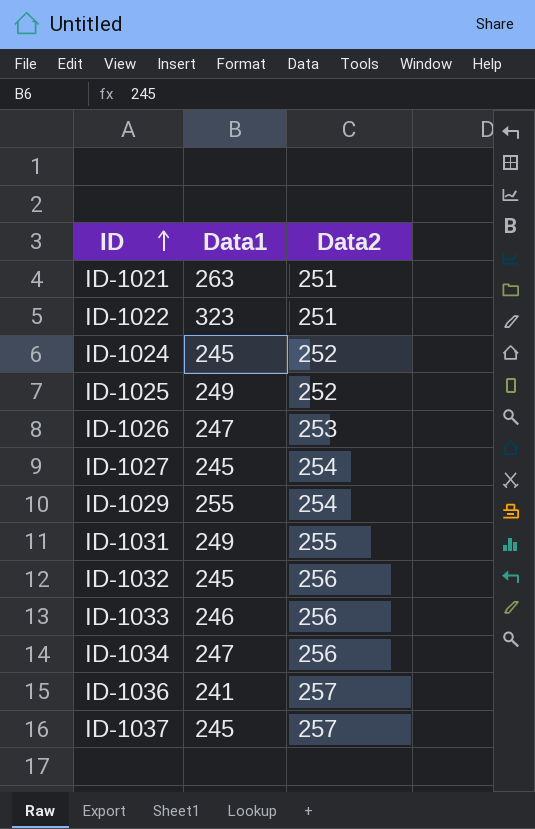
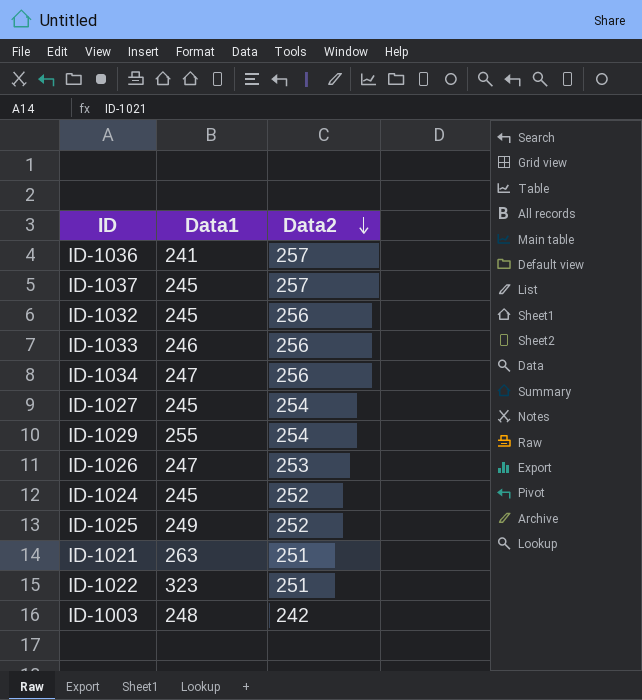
row order: ID ascending -> Data2 descending
row ID-1031: 249 | 255 -> none
row ID-1003: none -> 248 | 242

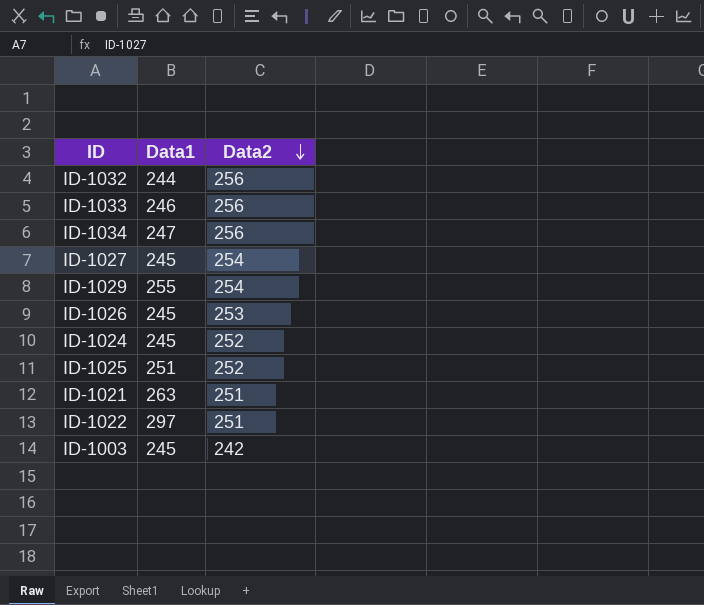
row ID-1036: 241 | 257 -> none
row ID-1037: 245 | 257 -> none
ID-1032 | Data1: 245 -> 244
ID-1026 | Data1: 247 -> 245
ID-1025 | Data1: 249 -> 251
ID-1022 | Data1: 323 -> 297
ID-1003 | Data1: 248 -> 245

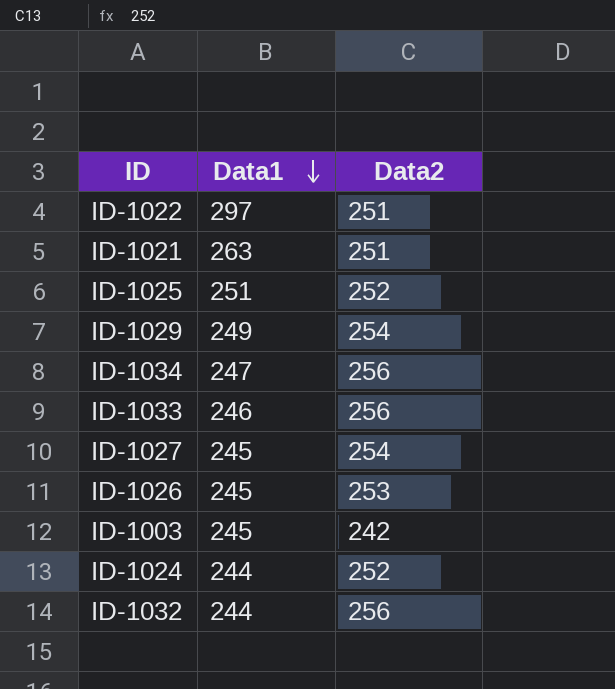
row order: Data2 descending -> Data1 descending
ID-1029 | Data1: 255 -> 249
ID-1024 | Data1: 245 -> 244

